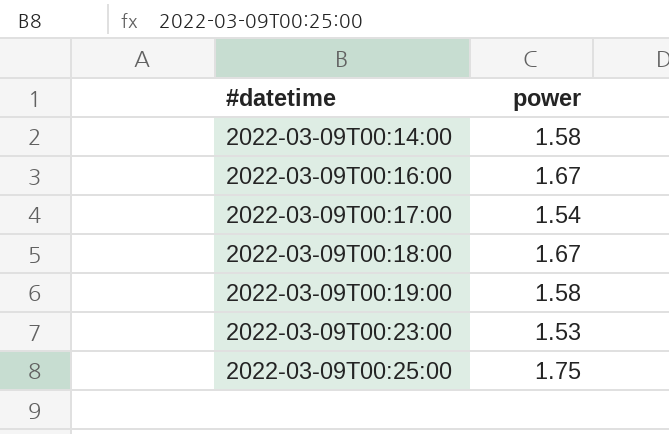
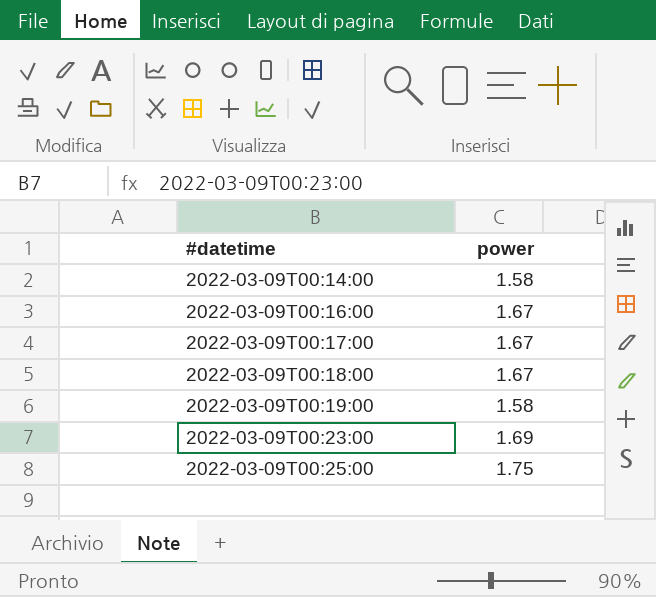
2022-03-09T00:17:00 | power: 1.54 -> 1.67
2022-03-09T00:23:00 | power: 1.53 -> 1.69

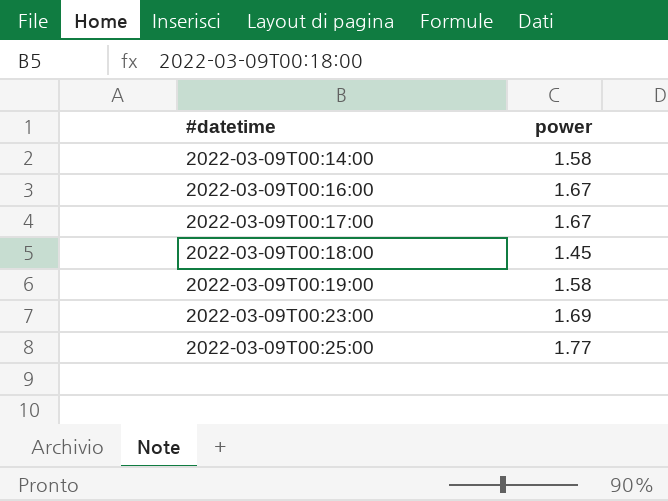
2022-03-09T00:18:00 | power: 1.67 -> 1.45
2022-03-09T00:25:00 | power: 1.75 -> 1.77

